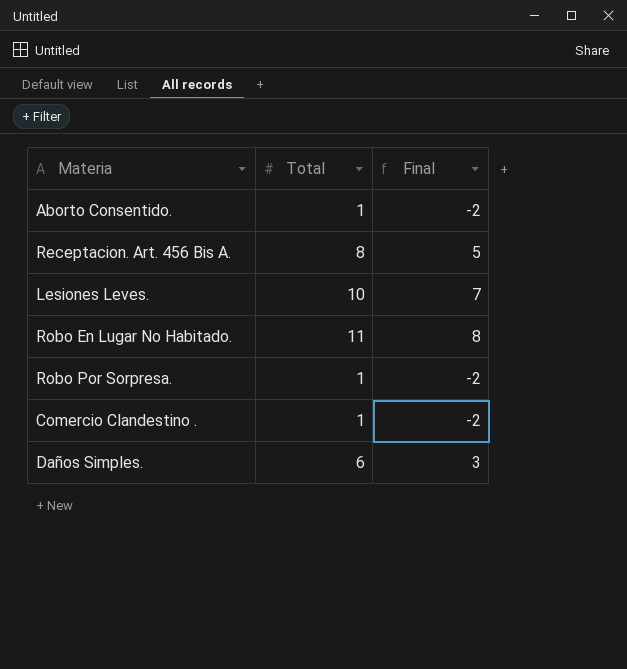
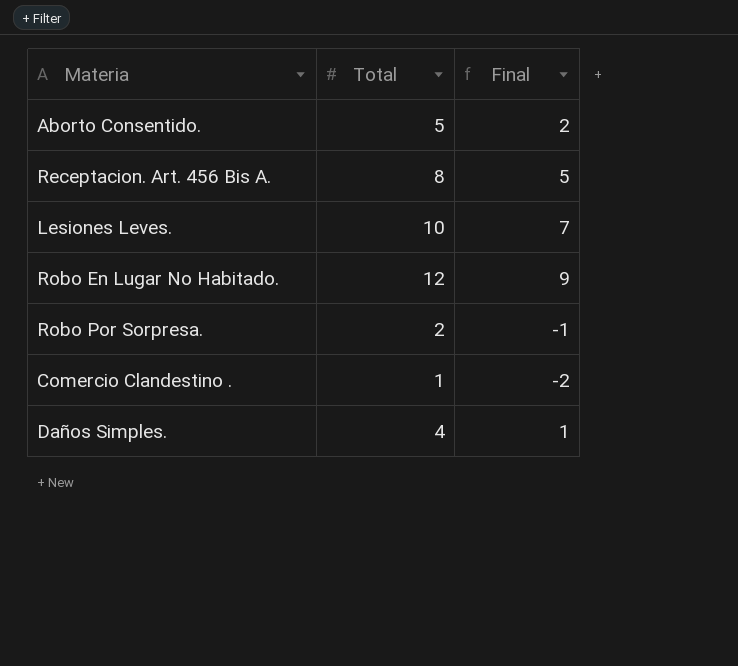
Aborto Consentido. | Total: 1 -> 5
Aborto Consentido. | Final: -2 -> 2
Robo En Lugar No Habitado. | Total: 11 -> 12
Robo En Lugar No Habitado. | Final: 8 -> 9
Robo Por Sorpresa. | Total: 1 -> 2
Robo Por Sorpresa. | Final: -2 -> -1
Daños Simples. | Total: 6 -> 4
Daños Simples. | Final: 3 -> 1

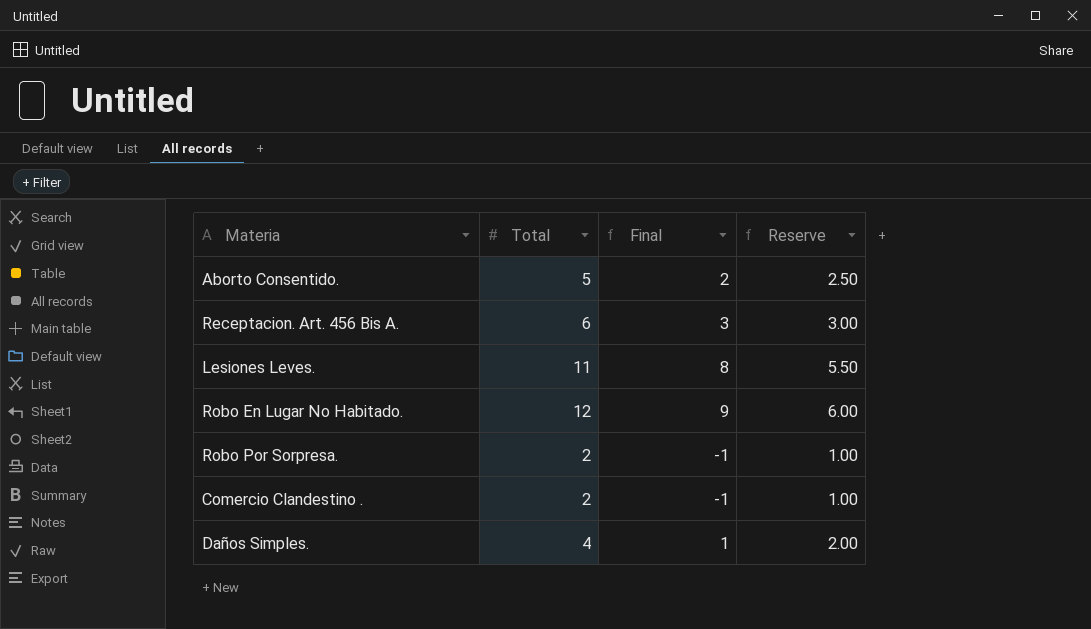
column Reserve | formula: none -> [Total] * 0.5
Receptacion. Art. 456 Bis A. | Total: 8 -> 6
Receptacion. Art. 456 Bis A. | Final: 5 -> 3
Lesiones Leves. | Total: 10 -> 11
Lesiones Leves. | Final: 7 -> 8
Comercio Clandestino . | Total: 1 -> 2
Comercio Clandestino . | Final: -2 -> -1

